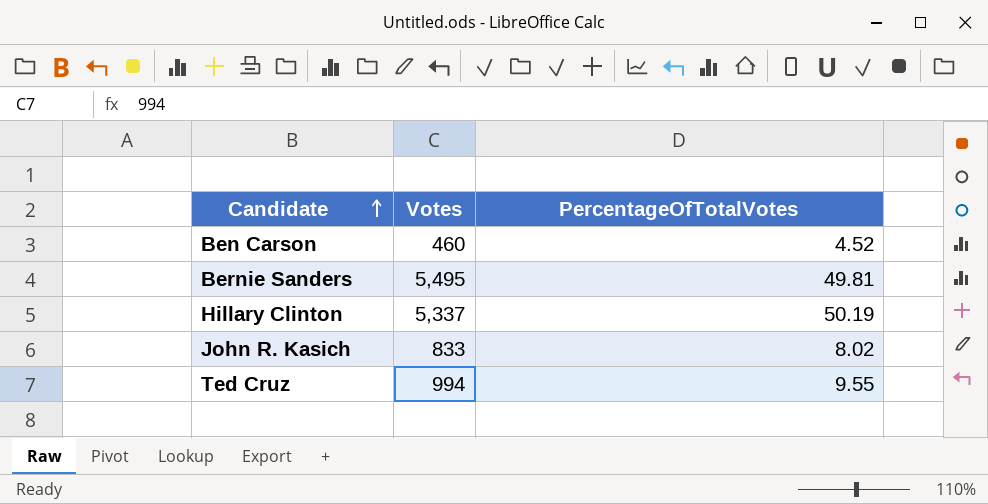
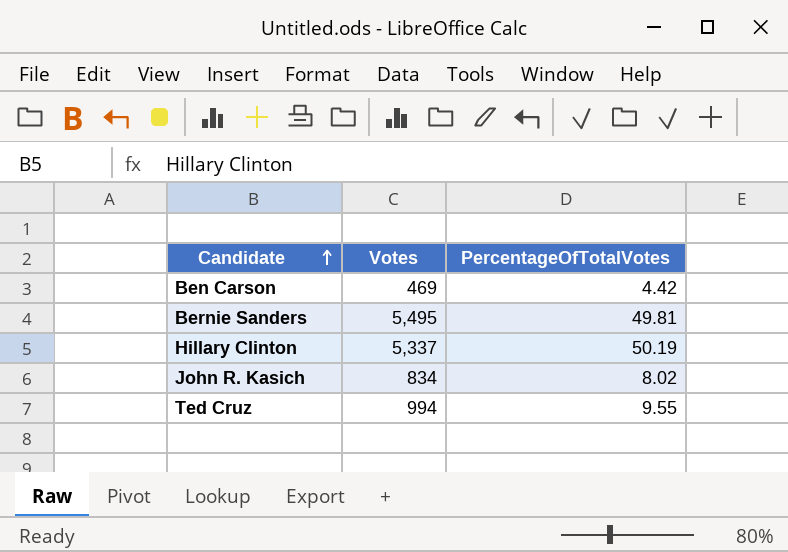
Ben Carson | Votes: 460 -> 469
Ben Carson | PercentageOfTotalVotes: 4.52 -> 4.42
John R. Kasich | Votes: 833 -> 834

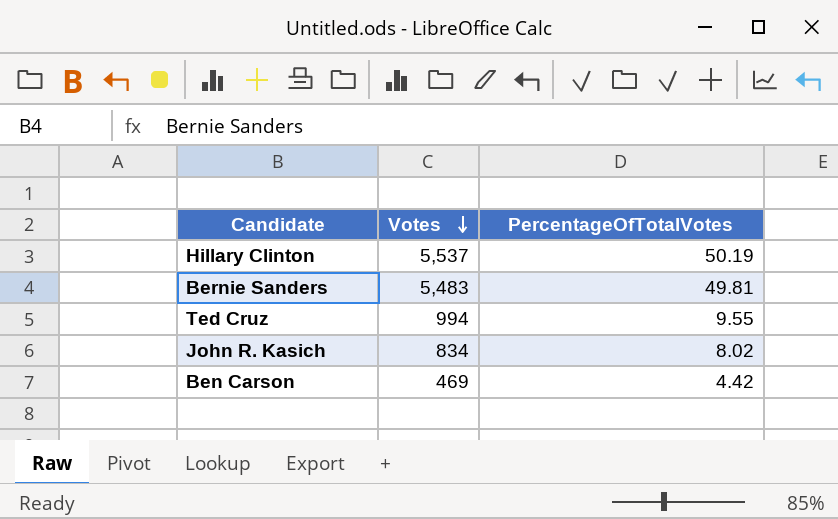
row order: Candidate ascending -> Votes descending
Hillary Clinton | Votes: 5,337 -> 5,537
Bernie Sanders | Votes: 5,495 -> 5,483

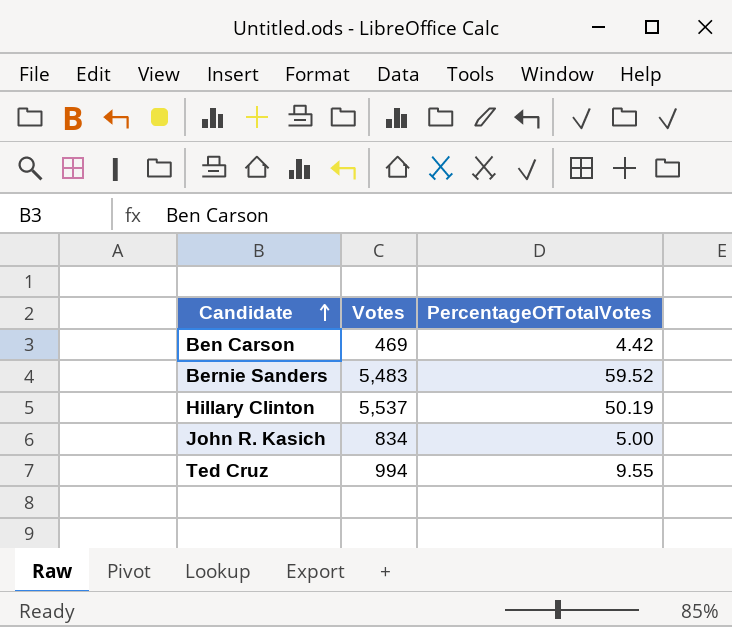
row order: Votes descending -> Candidate ascending
Bernie Sanders | PercentageOfTotalVotes: 49.81 -> 59.52
John R. Kasich | PercentageOfTotalVotes: 8.02 -> 5.00

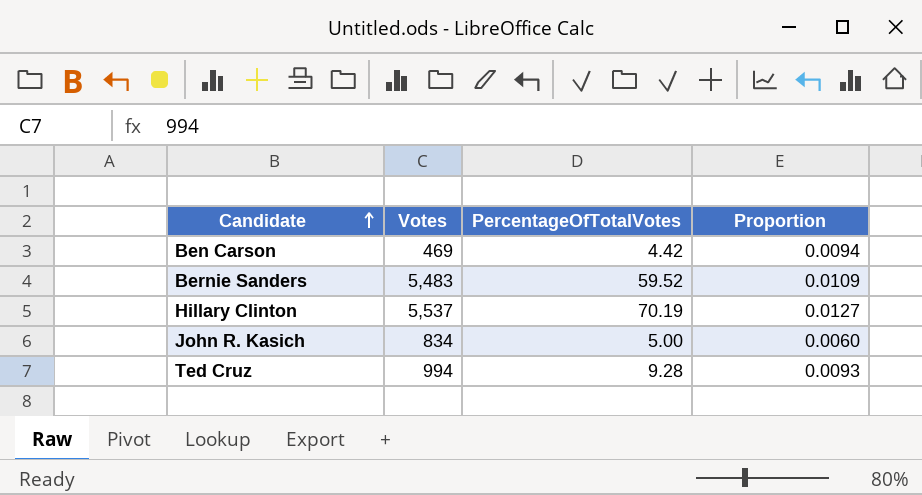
column Proportion | formula: none -> [PercentageOfTotalVotes] / [Votes]
Hillary Clinton | PercentageOfTotalVotes: 50.19 -> 70.19
Ted Cruz | PercentageOfTotalVotes: 9.55 -> 9.28

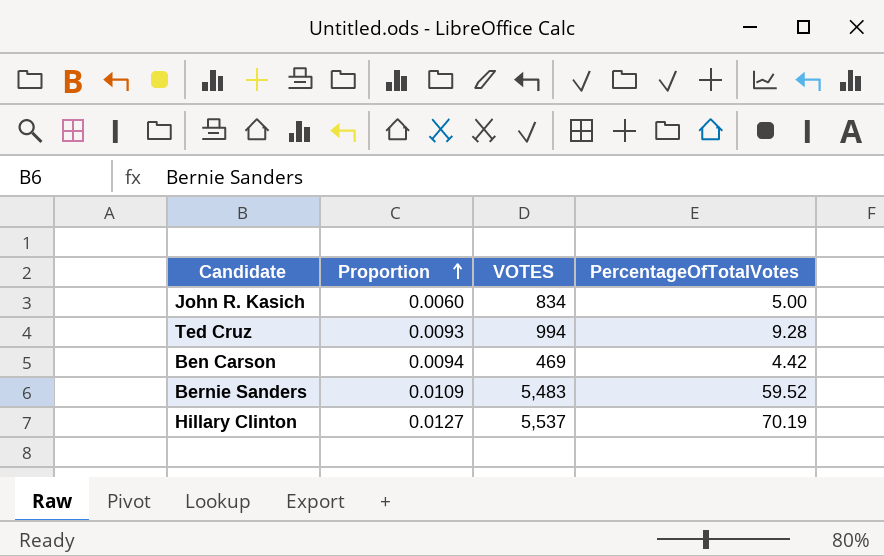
row order: Candidate ascending -> Proportion ascending
column Proportion | position: 4 -> 2
column name: Votes -> VOTES

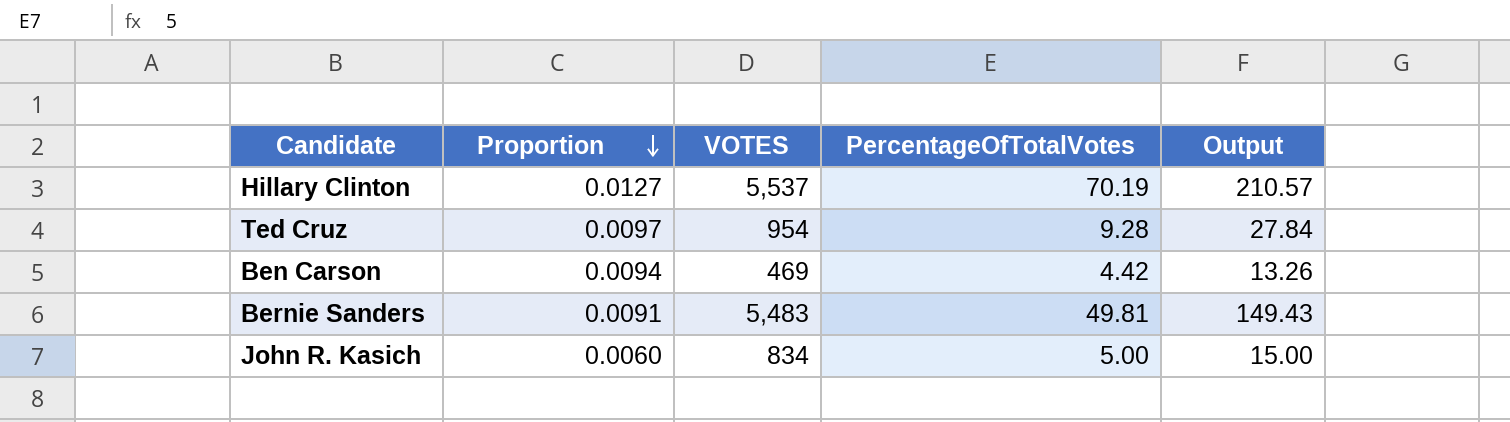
row order: Proportion ascending -> Proportion descending
column Output | formula: none -> [PercentageOfTotalVotes] * 3
Ted Cruz | Proportion: 0.0093 -> 0.0097
Ted Cruz | VOTES: 994 -> 954
Bernie Sanders | Proportion: 0.0109 -> 0.0091
Bernie Sanders | PercentageOfTotalVotes: 59.52 -> 49.81

